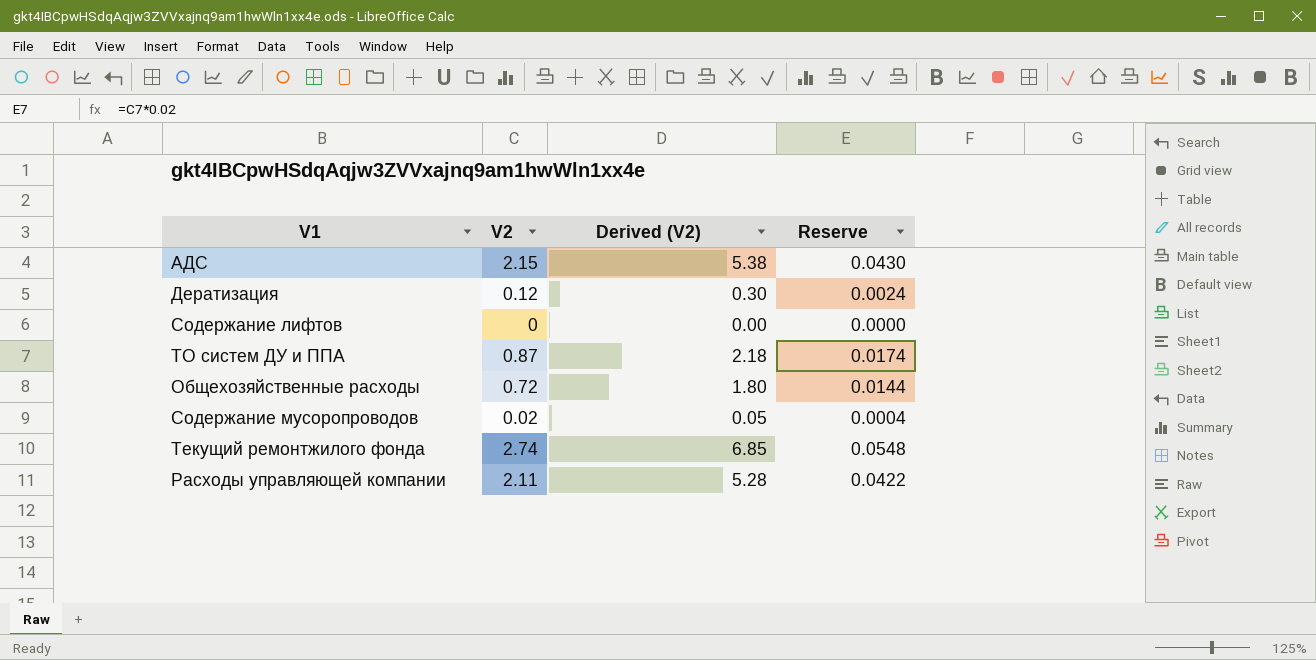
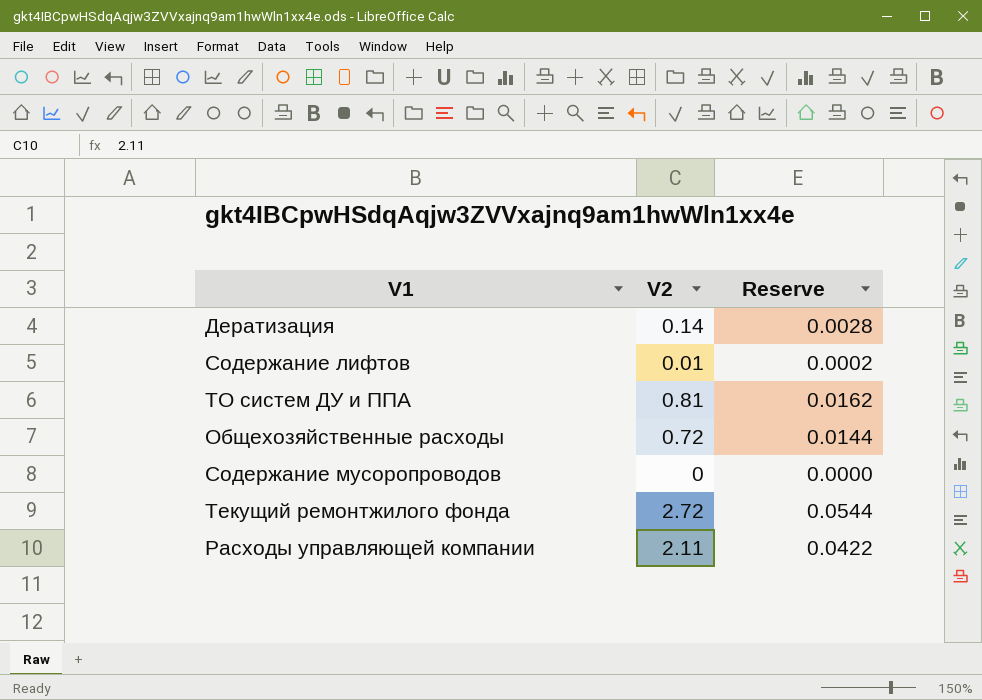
column Derived (V2) | formula: [V2] * 2.5 -> none
row АДС: 2.15 | 5.38 | 0.0430 -> none
Дератизация | V2: 0.12 -> 0.14
Дератизация | Reserve: 0.0024 -> 0.0028
Содержание лифтов | V2: 0 -> 0.01
Содержание лифтов | Reserve: 0.0000 -> 0.0002
ТО систем ДУ и ППА | V2: 0.87 -> 0.81
ТО систем ДУ и ППА | Reserve: 0.0174 -> 0.0162
Содержание мусоропроводов | V2: 0.02 -> 0
Содержание мусоропроводов | Reserve: 0.0004 -> 0.0000
Текущий ремонтжилого фонда | V2: 2.74 -> 2.72
Текущий ремонтжилого фонда | Reserve: 0.0548 -> 0.0544

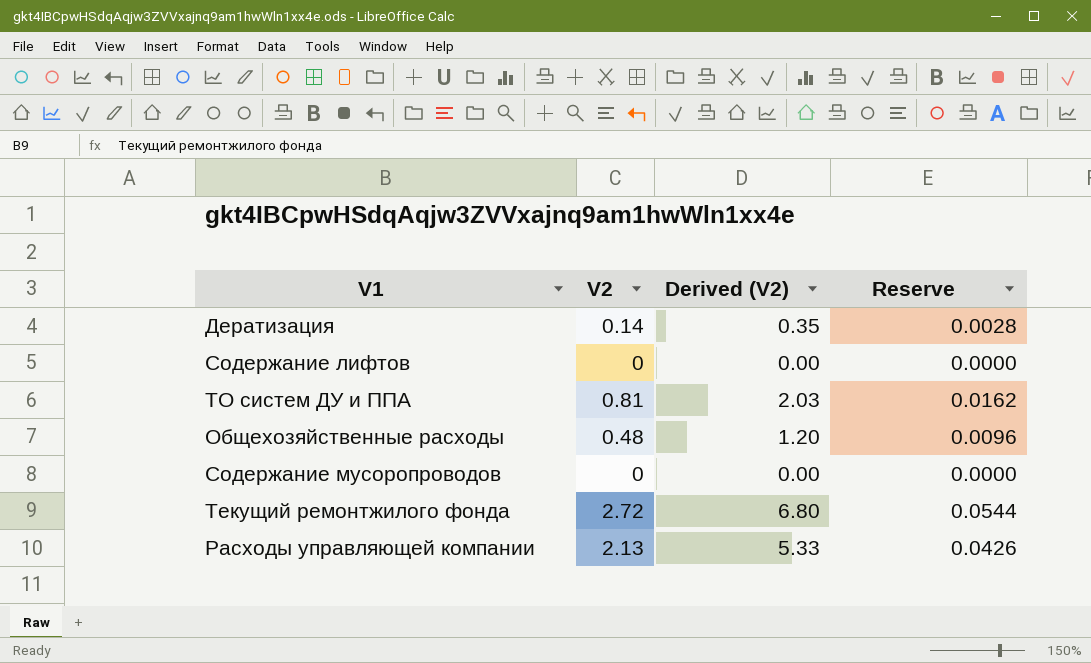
column Derived (V2) | formula: none -> [V2] * 2.5
Содержание лифтов | V2: 0.01 -> 0
Содержание лифтов | Reserve: 0.0002 -> 0.0000
Общехозяйственные расходы | V2: 0.72 -> 0.48
Общехозяйственные расходы | Reserve: 0.0144 -> 0.0096
Расходы управляющей компании | V2: 2.11 -> 2.13
Расходы управляющей компании | Reserve: 0.0422 -> 0.0426

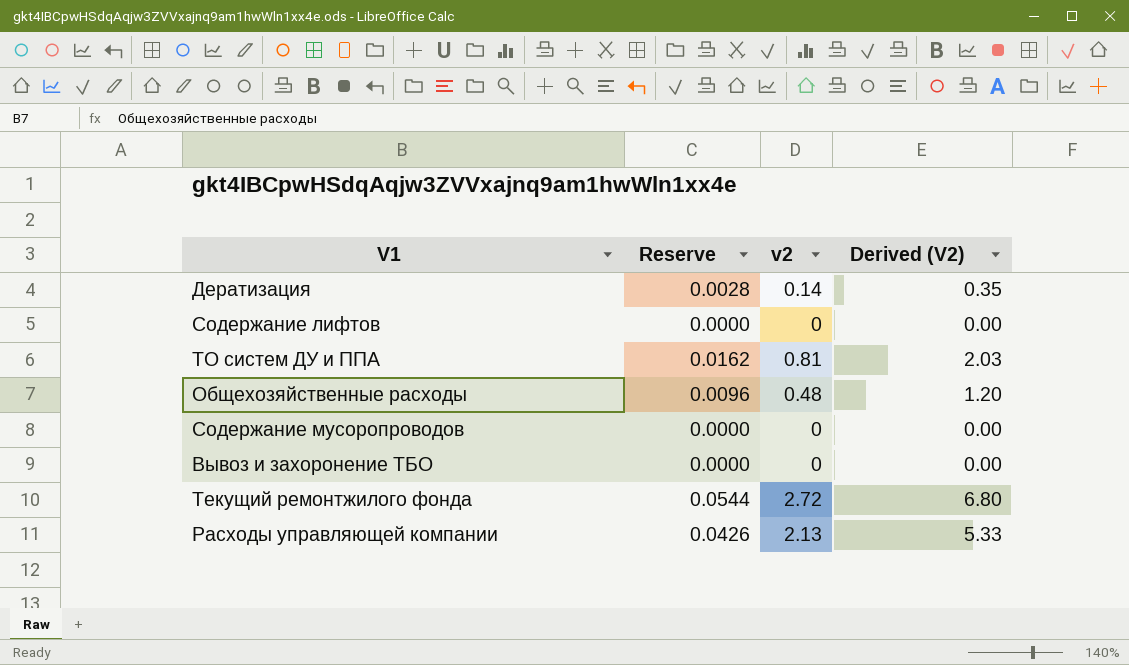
column Reserve | position: 4 -> 2
column name: V2 -> v2
row Вывоз и захоронение ТБО: none -> 0.0000 | 0 | 0.00

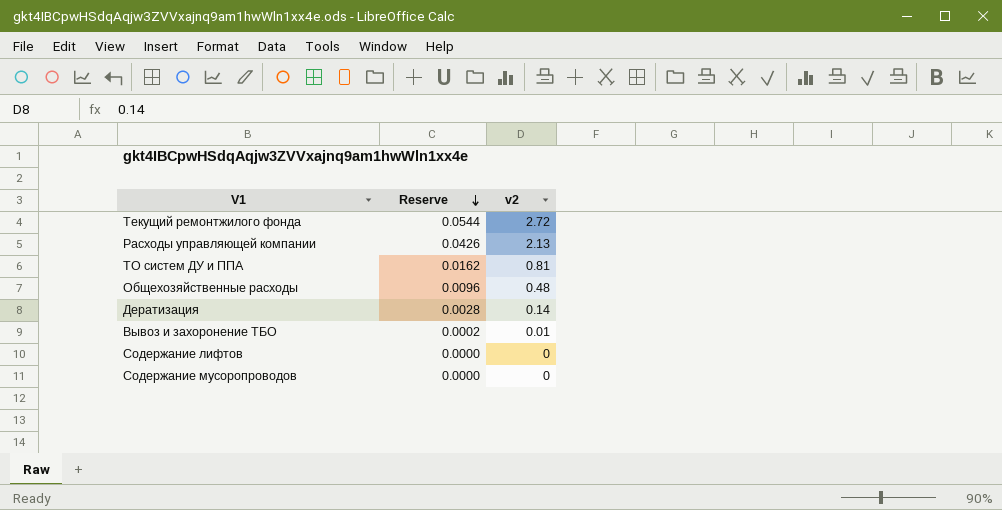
row order: none -> Reserve descending
column Derived (V2) | formula: [v2] * 2.5 -> none
Вывоз и захоронение ТБО | Reserve: 0.0000 -> 0.0002
Вывоз и захоронение ТБО | v2: 0 -> 0.01

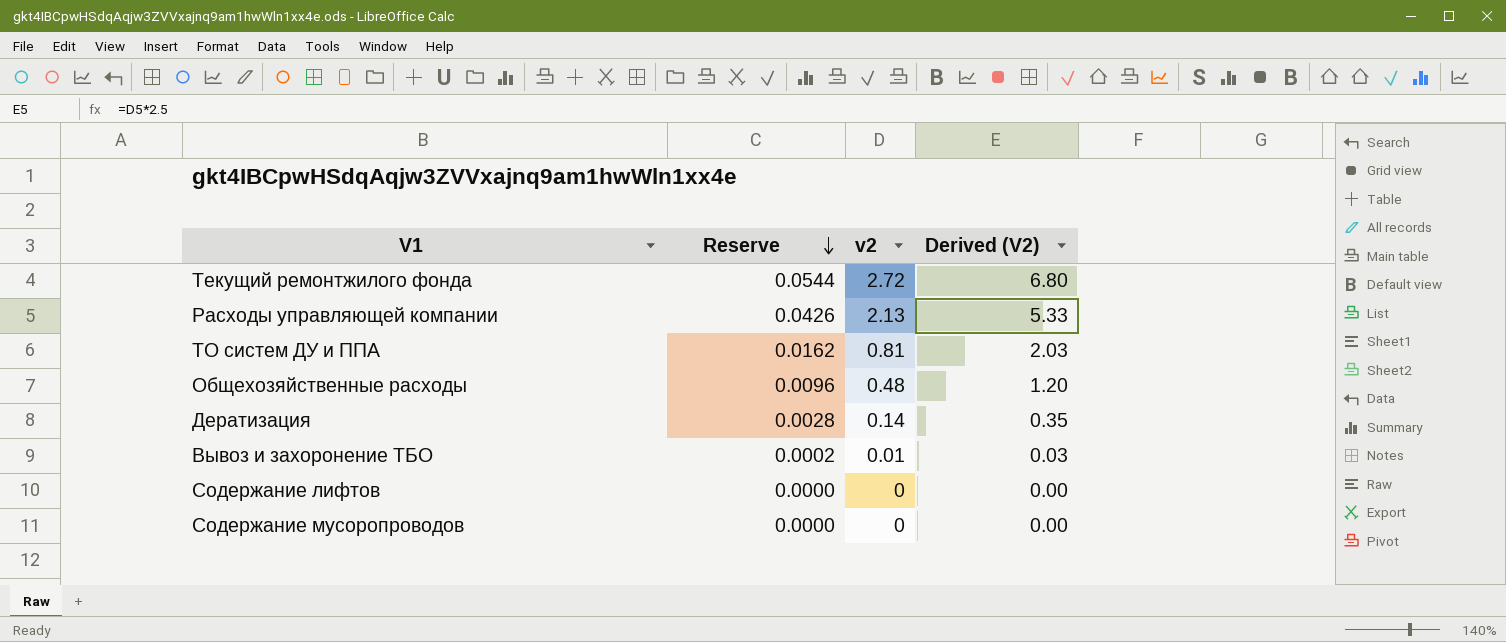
column Derived (V2) | formula: none -> [v2] * 2.5

